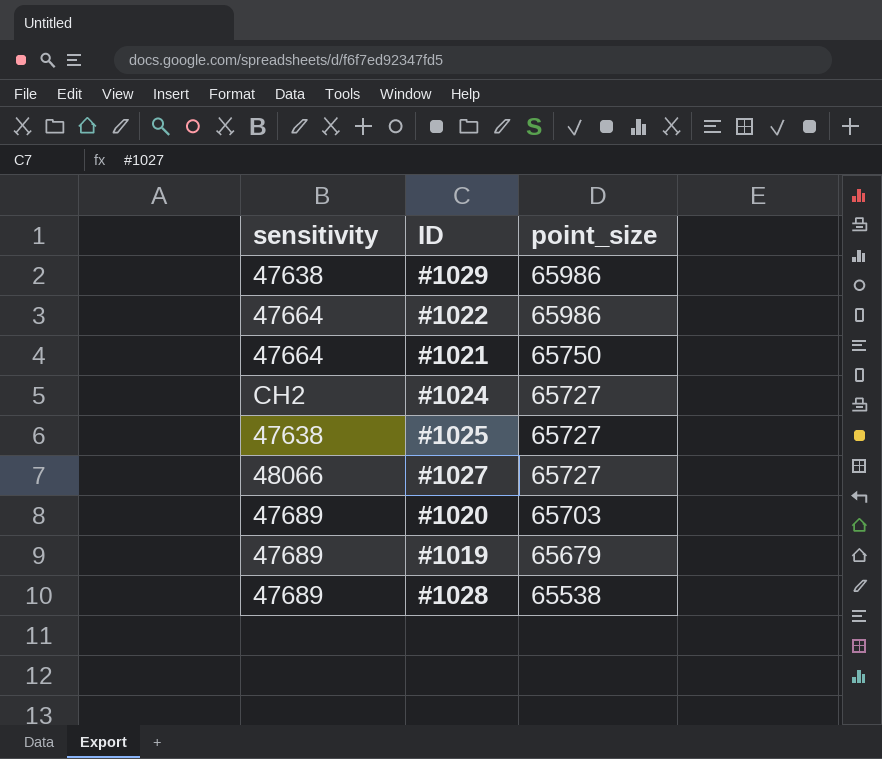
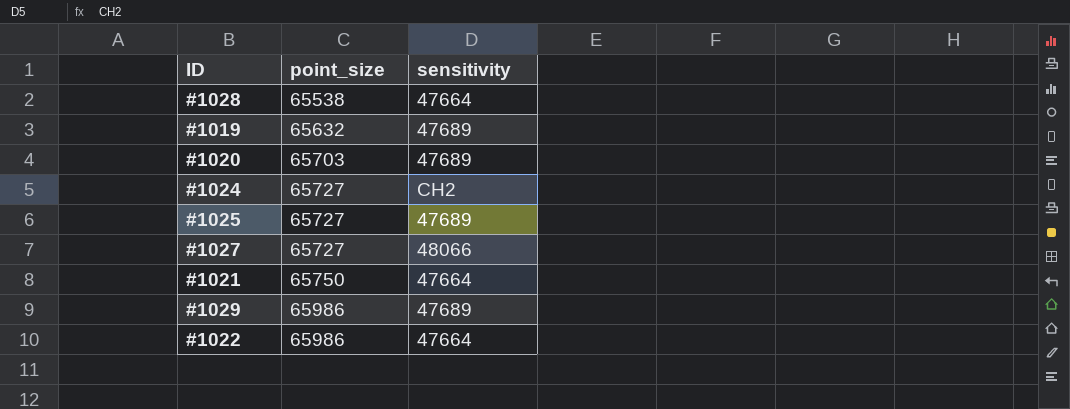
row order: point_size descending -> point_size ascending
column sensitivity | position: 1 -> 3
#1028 | sensitivity: 47689 -> 47664
#1019 | point_size: 65679 -> 65632
#1025 | sensitivity: 47638 -> 47689
#1029 | sensitivity: 47638 -> 47689

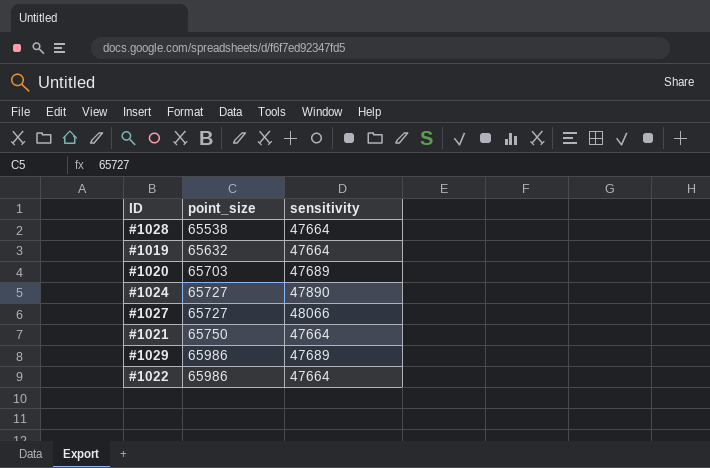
row #1025: 65727 | 47689 -> none
#1019 | sensitivity: 47689 -> 47664
#1024 | sensitivity: CH2 -> 47890

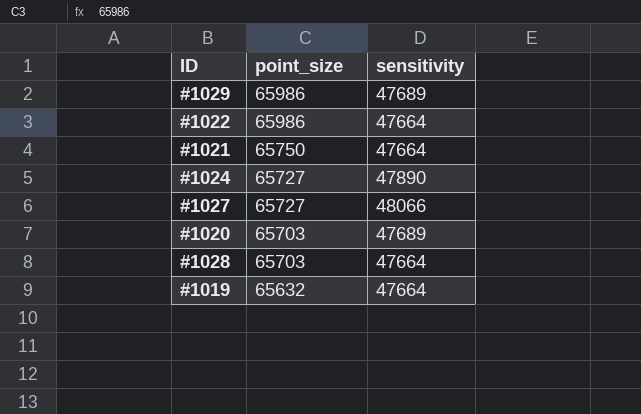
row order: point_size ascending -> point_size descending
#1028 | point_size: 65538 -> 65703

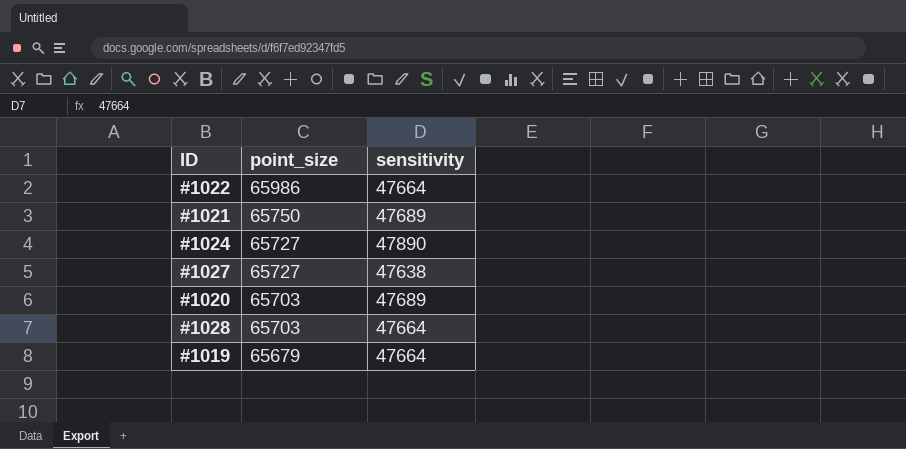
row #1029: 65986 | 47689 -> none
#1021 | sensitivity: 47664 -> 47689
#1027 | sensitivity: 48066 -> 47638
#1019 | point_size: 65632 -> 65679

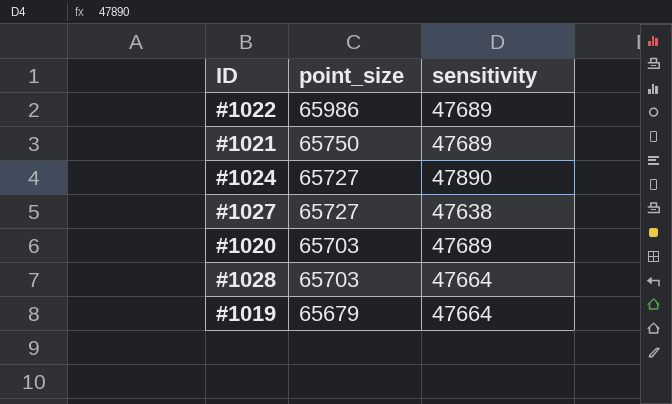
#1022 | sensitivity: 47664 -> 47689

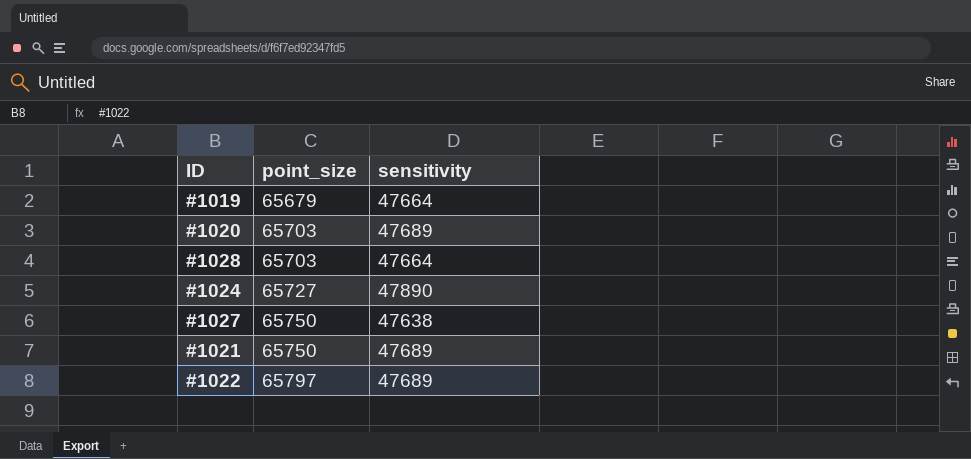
row order: point_size descending -> point_size ascending
#1027 | point_size: 65727 -> 65750
#1022 | point_size: 65986 -> 65797

